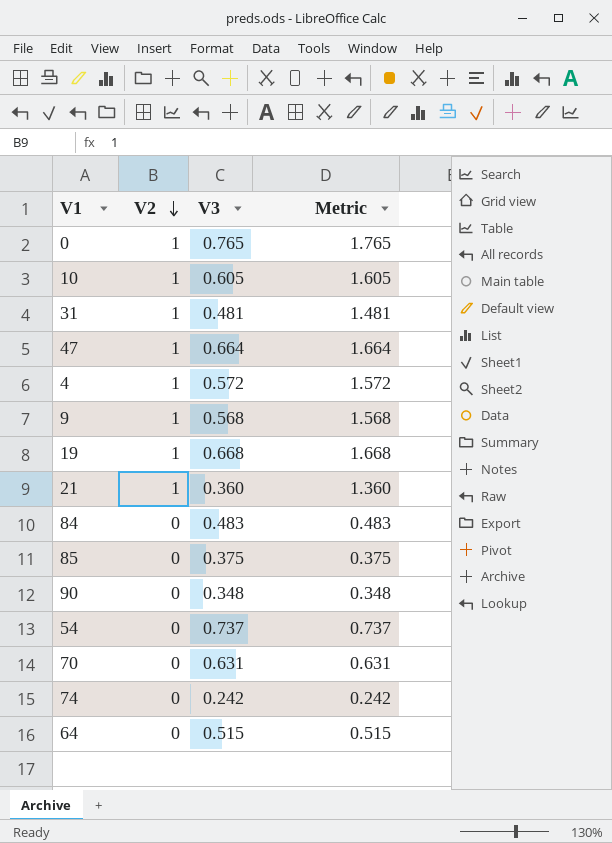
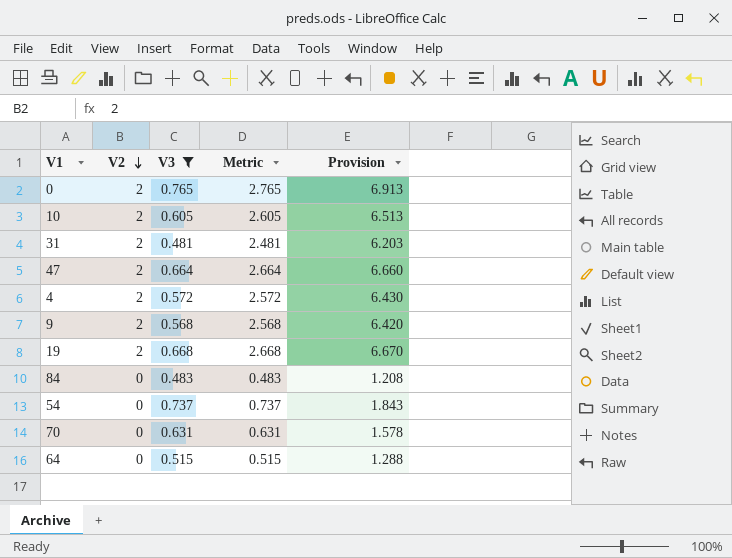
filter: none -> V3 >= 0.481
column Provision | formula: none -> [Metric] * 2.5
0 | V2: 1 -> 2
0 | Metric: 1.765 -> 2.765
10 | V2: 1 -> 2
10 | Metric: 1.605 -> 2.605
31 | V2: 1 -> 2
31 | Metric: 1.481 -> 2.481
47 | V2: 1 -> 2
47 | Metric: 1.664 -> 2.664
4 | V2: 1 -> 2
4 | Metric: 1.572 -> 2.572
9 | V2: 1 -> 2
9 | Metric: 1.568 -> 2.568
19 | V2: 1 -> 2
19 | Metric: 1.668 -> 2.668

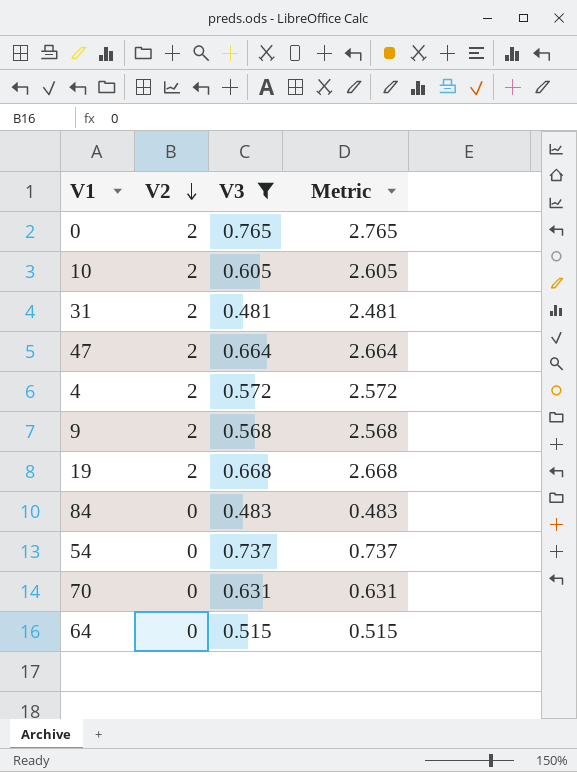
column Provision | formula: [Metric] * 2.5 -> none

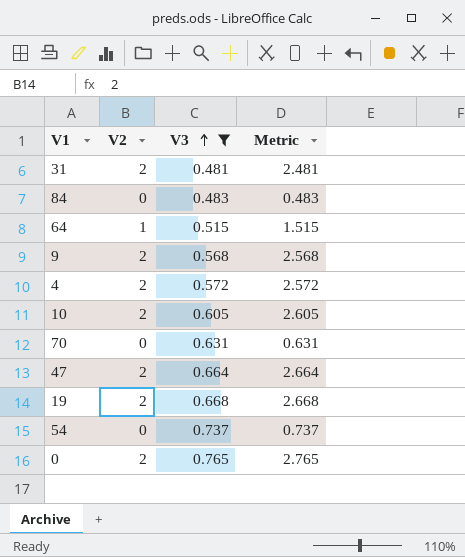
row order: V2 descending -> V3 ascending
64 | V2: 0 -> 1
64 | Metric: 0.515 -> 1.515

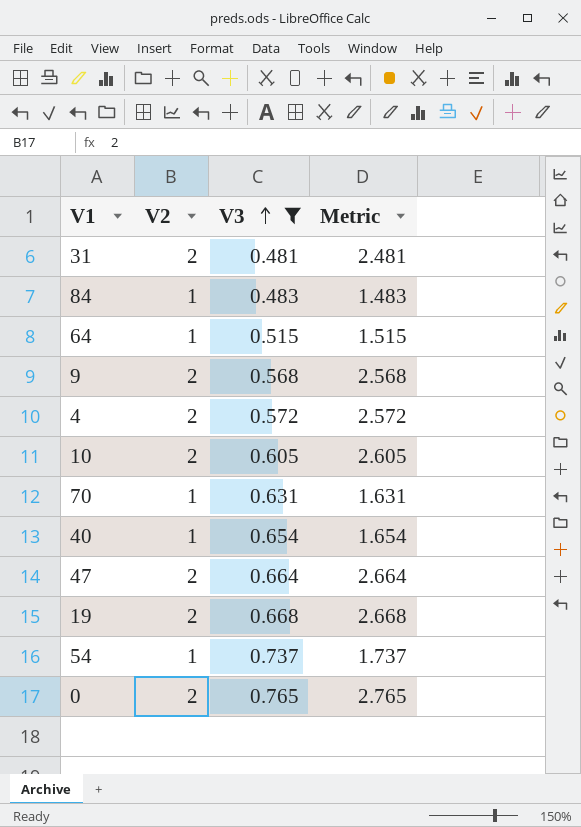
84 | V2: 0 -> 1
84 | Metric: 0.483 -> 1.483
70 | V2: 0 -> 1
70 | Metric: 0.631 -> 1.631
row 40: none -> 1 | 0.654 | 1.654
54 | V2: 0 -> 1
54 | Metric: 0.737 -> 1.737

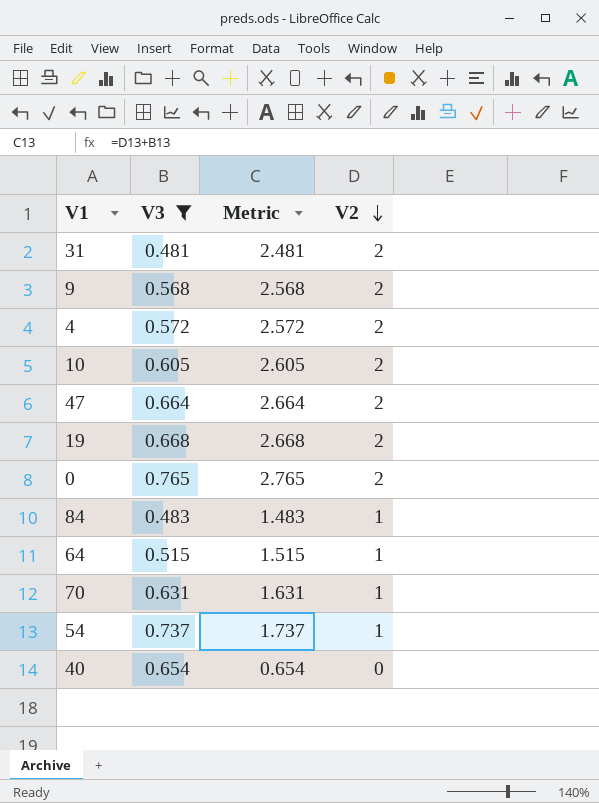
row order: V3 ascending -> V2 descending
column V2 | position: 2 -> 4
40 | Metric: 1.654 -> 0.654
40 | V2: 1 -> 0

